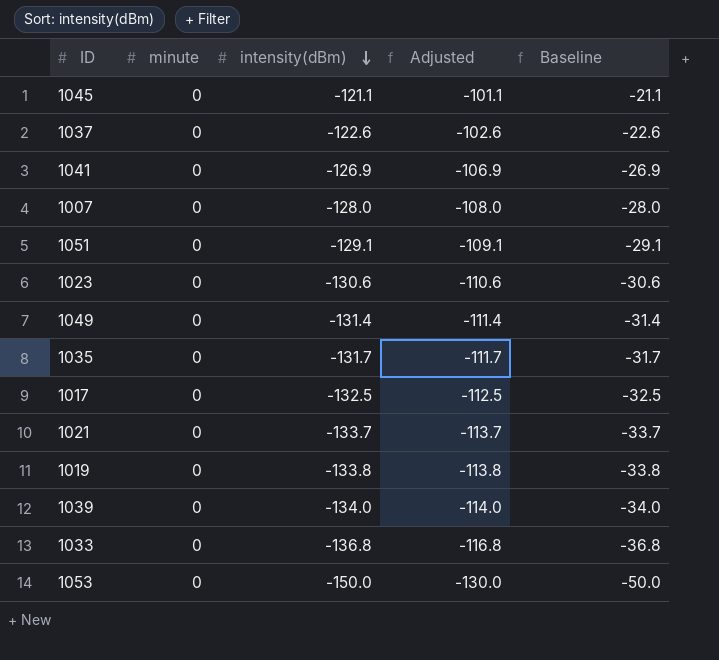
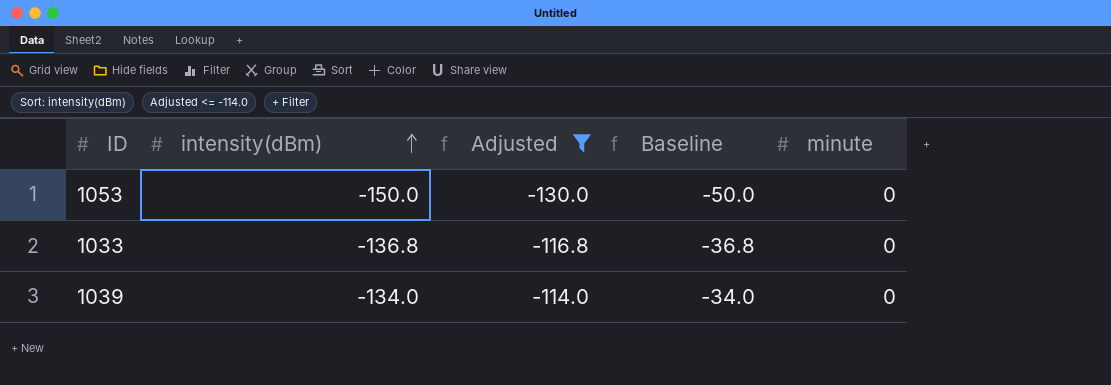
filter: none -> Adjusted <= -114.0
row order: intensity(dBm) descending -> intensity(dBm) ascending
column minute | position: 2 -> 5

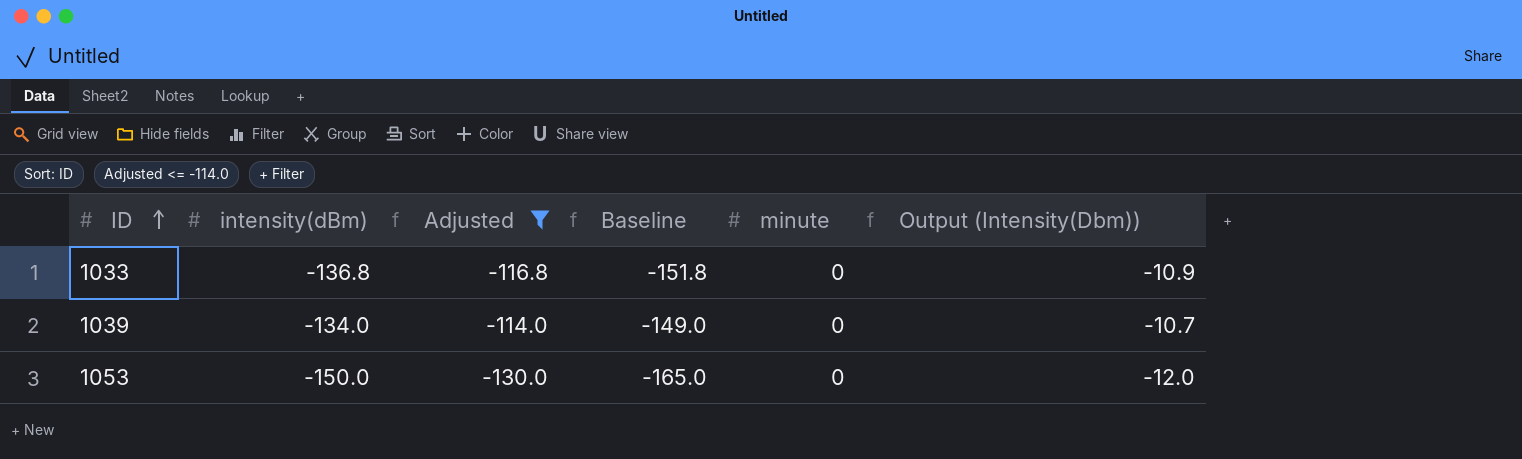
row order: intensity(dBm) ascending -> ID ascending
column Baseline | formula: [intensity(dBm)] + 100 -> [intensity(dBm)] - 15
column Output (Intensity(Dbm)) | formula: none -> [intensity(dBm)] * 0.08

